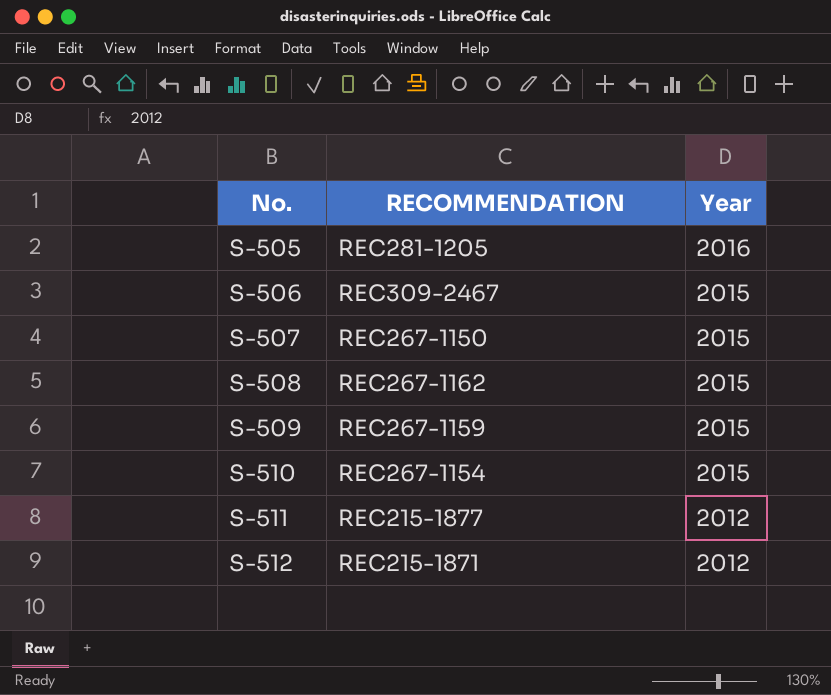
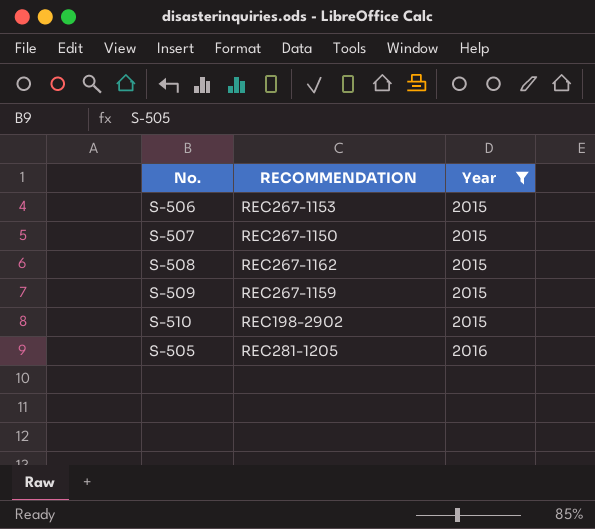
filter: none -> Year != 2012
row order: No. ascending -> Year ascending
S-506 | RECOMMENDATION: REC309-2467 -> REC267-1153
S-510 | RECOMMENDATION: REC267-1154 -> REC198-2902

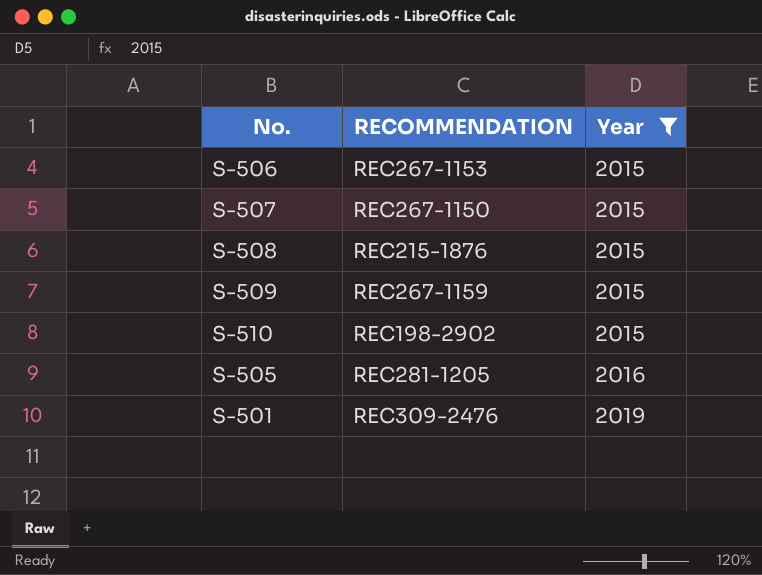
S-508 | RECOMMENDATION: REC267-1162 -> REC215-1876
row S-501: none -> REC309-2476 | 2019

